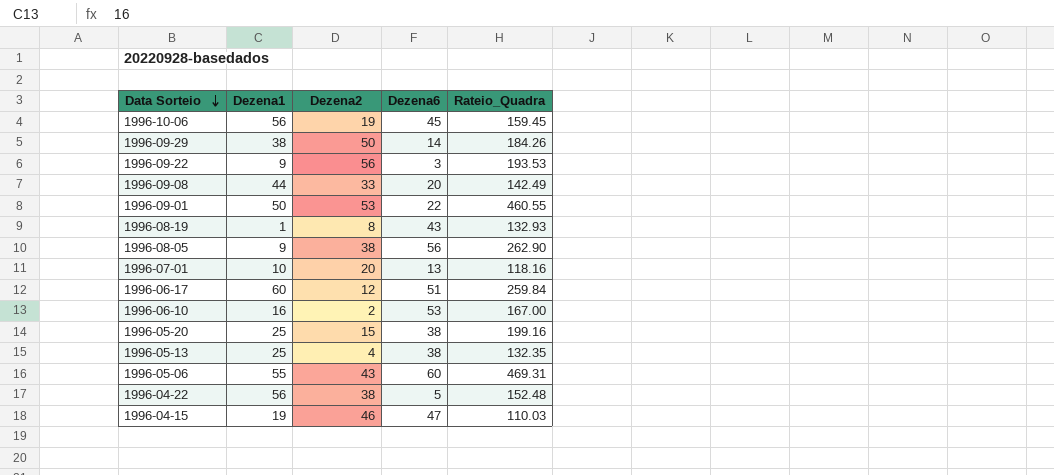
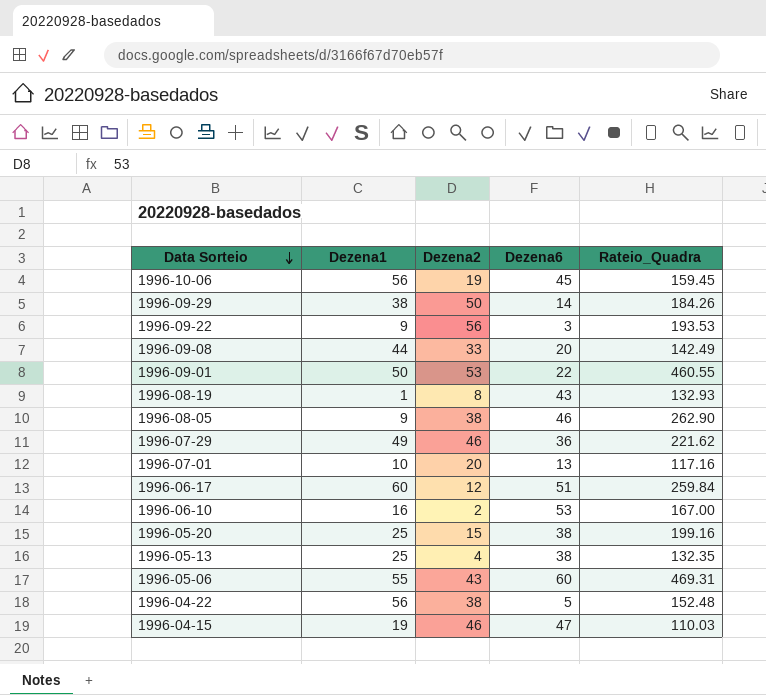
1996-08-05 | Dezena6: 56 -> 46
row 1996-07-29: none -> 49 | 46 | 36 | 221.62
1996-07-01 | Rateio_Quadra: 118.16 -> 117.16

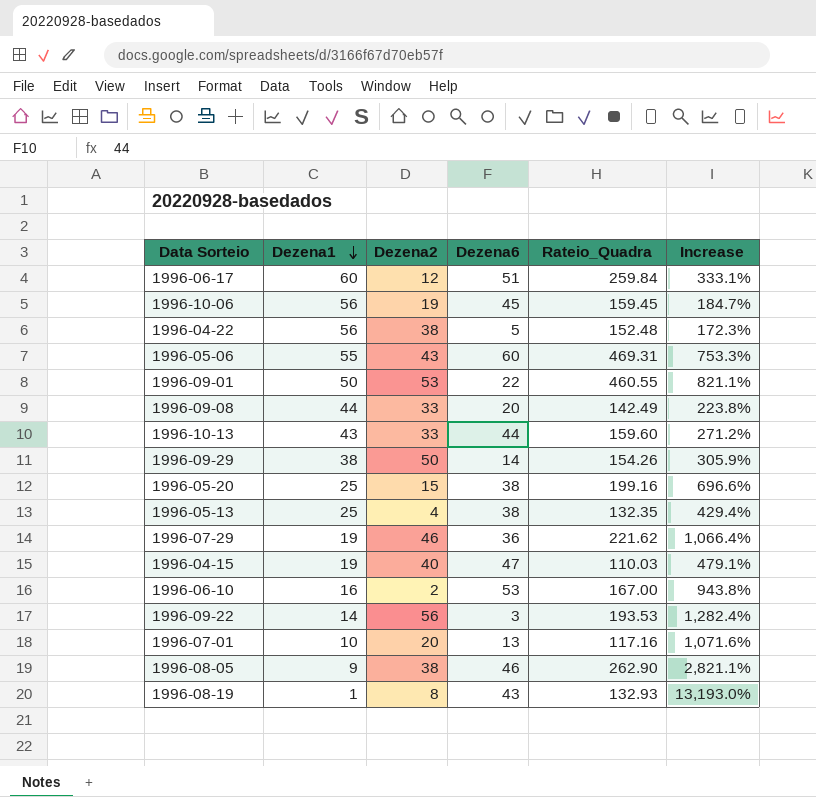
row order: Data Sorteio descending -> Dezena1 descending
column Increase | formula: none -> ([Rateio_Quadra] - [Dezena1]) / [Dezena1]
row 1996-10-13: none -> 43 | 33 | 44 | 159.60 | 271.2%
1996-09-29 | Rateio_Quadra: 184.26 -> 154.26
1996-07-29 | Dezena1: 49 -> 19
1996-04-15 | Dezena2: 46 -> 40
1996-09-22 | Dezena1: 9 -> 14

